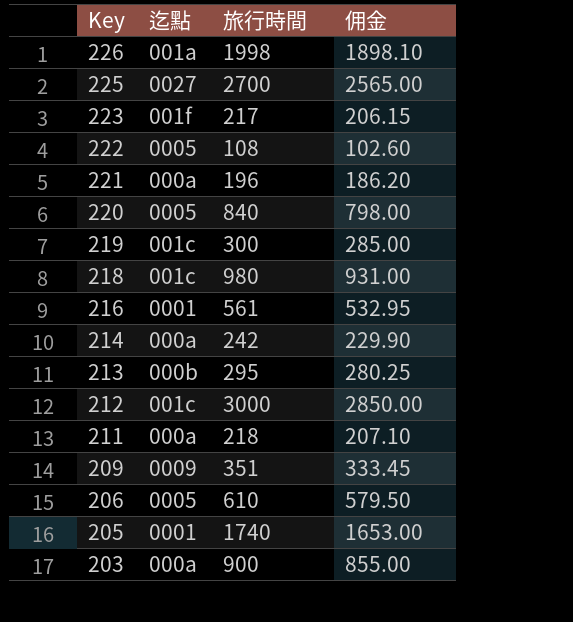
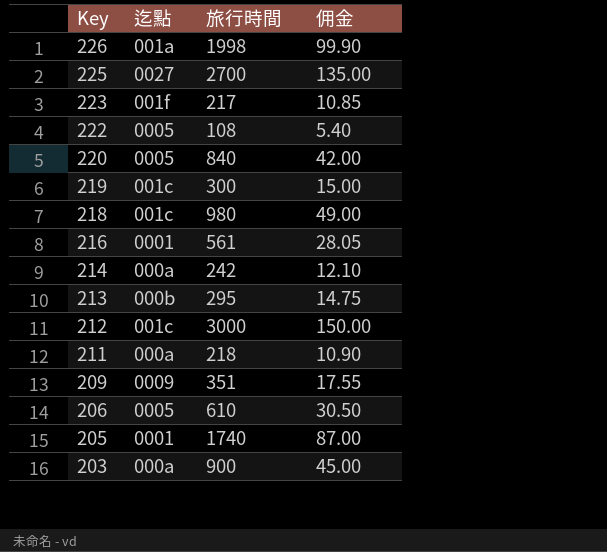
column 佣金 | formula: [旅行時間] * 0.95 -> [旅行時間] * 0.05
row 221: 000a | 196 | 186.20 -> none

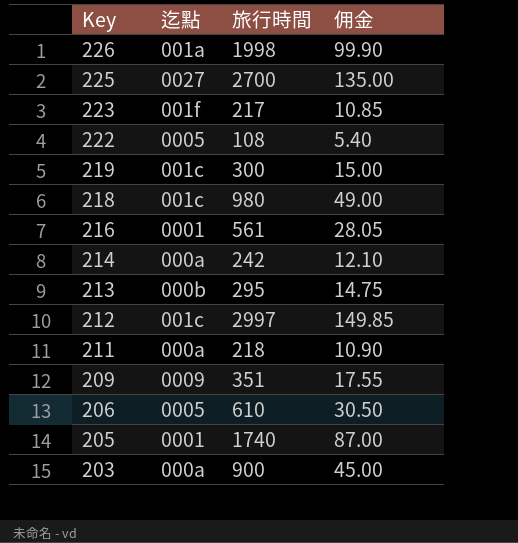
row 220: 0005 | 840 | 42.00 -> none
212 | 旅行時間: 3000 -> 2997
212 | 佣金: 150.00 -> 149.85

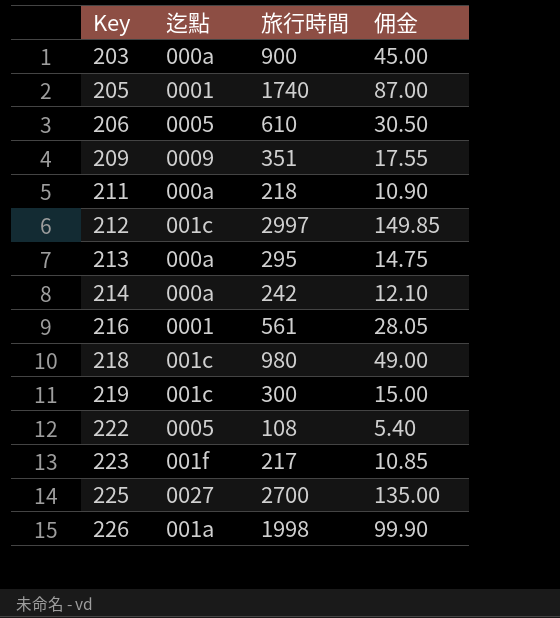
row order: Key descending -> Key ascending
213 | 迄點: 000b -> 000a

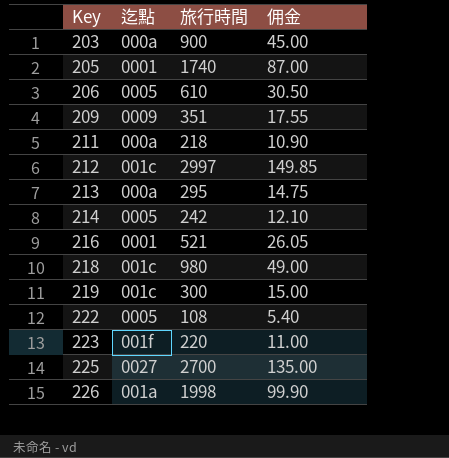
214 | 迄點: 000a -> 0005
216 | 旅行時間: 561 -> 521
216 | 佣金: 28.05 -> 26.05
223 | 旅行時間: 217 -> 220
223 | 佣金: 10.85 -> 11.00

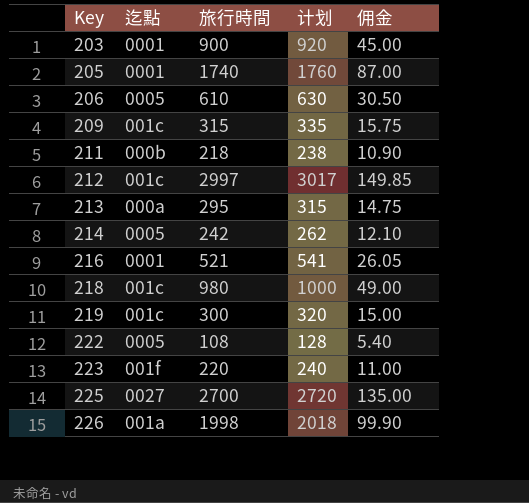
column 计划 | formula: none -> [旅行時間] + 20
203 | 迄點: 000a -> 0001
209 | 迄點: 0009 -> 001c
209 | 旅行時間: 351 -> 315
209 | 佣金: 17.55 -> 15.75
211 | 迄點: 000a -> 000b

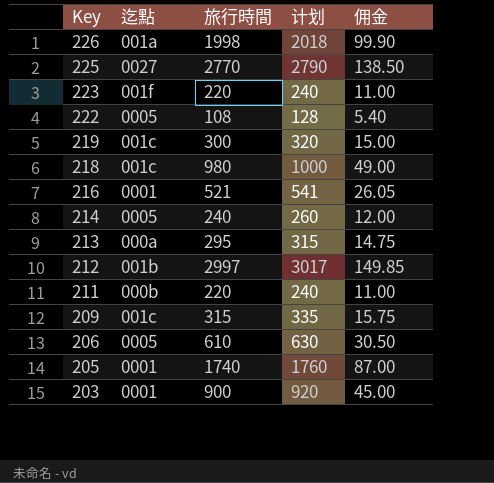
row order: Key ascending -> Key descending
225 | 旅行時間: 2700 -> 2770
225 | 计划: 2720 -> 2790
225 | 佣金: 135.00 -> 138.50
214 | 旅行時間: 242 -> 240
214 | 计划: 262 -> 260
214 | 佣金: 12.10 -> 12.00
212 | 迄點: 001c -> 001b
211 | 旅行時間: 218 -> 220
211 | 计划: 238 -> 240
211 | 佣金: 10.90 -> 11.00

